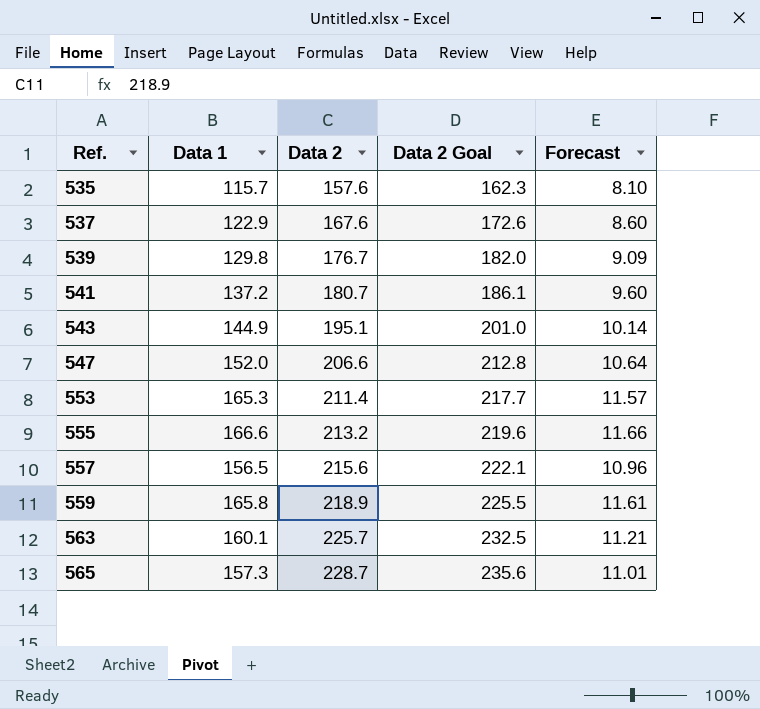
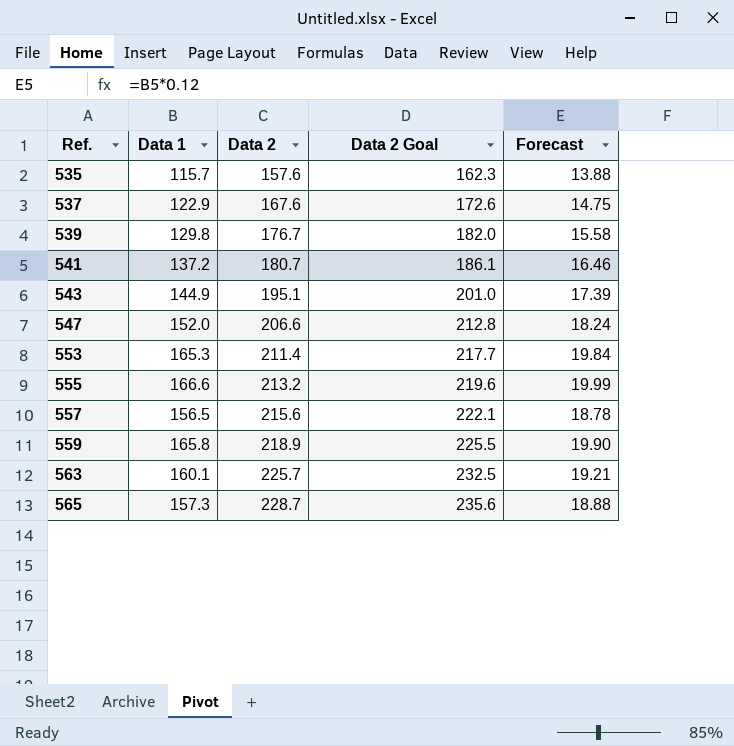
column Forecast | formula: [Data 1] * 0.07 -> [Data 1] * 0.12

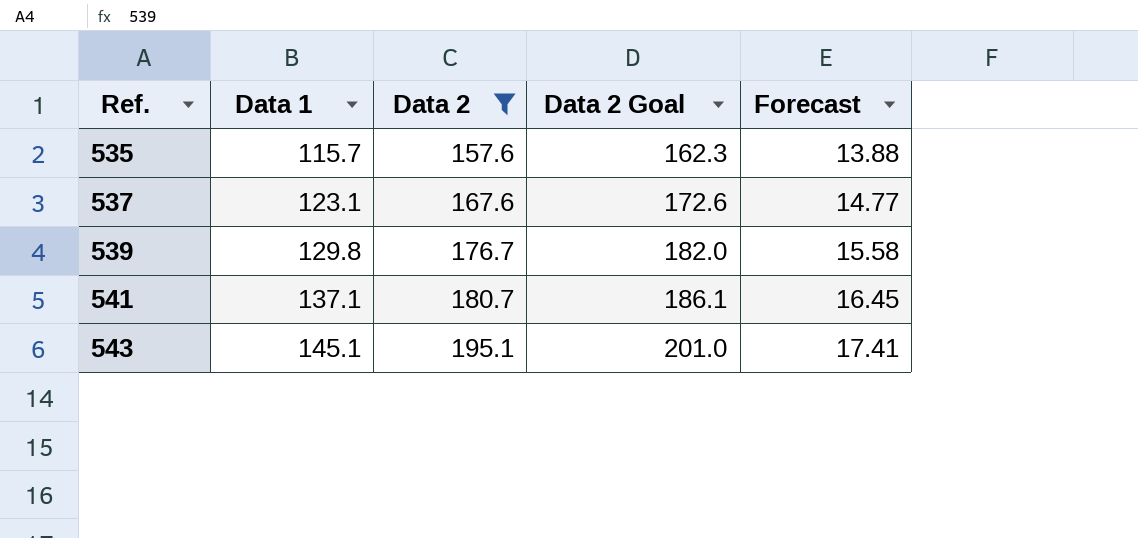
filter: none -> Data 2 <= 195.1
537 | Data 1: 122.9 -> 123.1
537 | Forecast: 14.75 -> 14.77
541 | Data 1: 137.2 -> 137.1
541 | Forecast: 16.46 -> 16.45
543 | Data 1: 144.9 -> 145.1
543 | Forecast: 17.39 -> 17.41

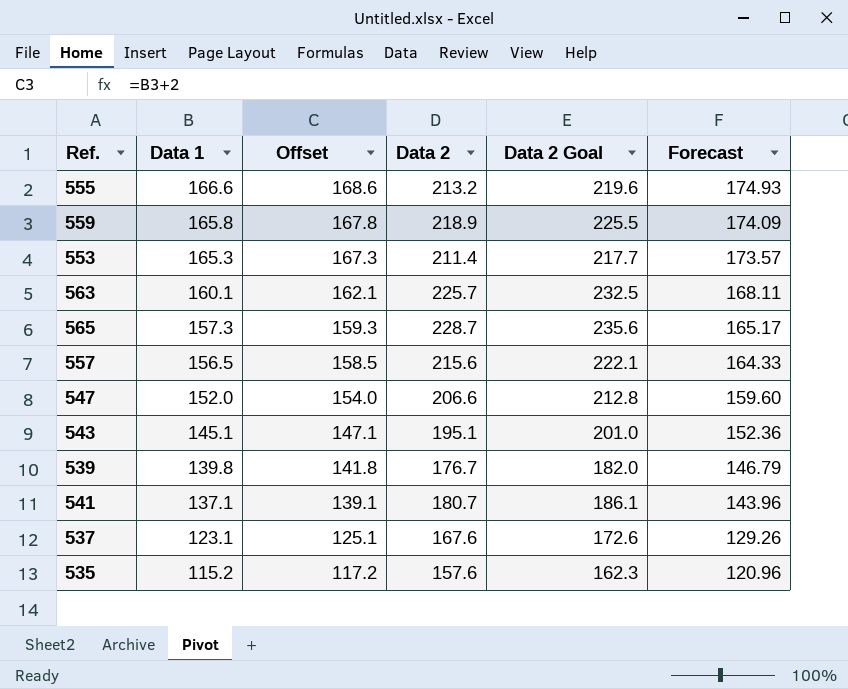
filter: Data 2 <= 195.1 -> none
row order: Ref. ascending -> Data 1 descending
column Offset | formula: none -> [Data 1] + 2
column Forecast | formula: [Data 1] * 0.12 -> [Data 1] * 1.05
539 | Data 1: 129.8 -> 139.8
535 | Data 1: 115.7 -> 115.2

